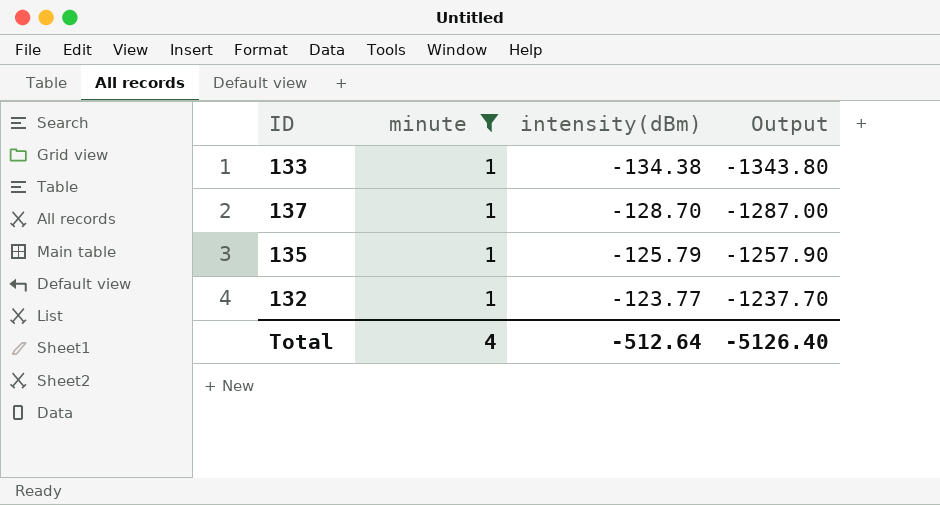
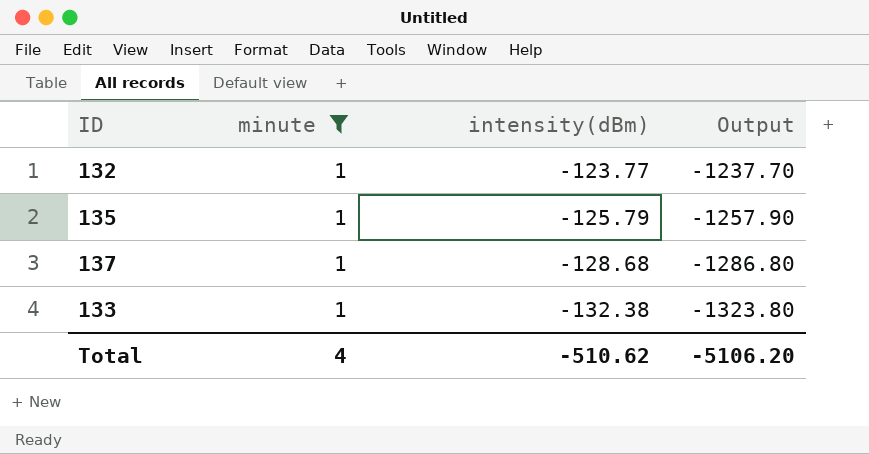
row order: intensity(dBm) ascending -> intensity(dBm) descending
137 | intensity(dBm): -128.70 -> -128.68
137 | Output: -1287.00 -> -1286.80
133 | intensity(dBm): -134.38 -> -132.38
133 | Output: -1343.80 -> -1323.80
Total | intensity(dBm): -512.64 -> -510.62
Total | Output: -5126.40 -> -5106.20

